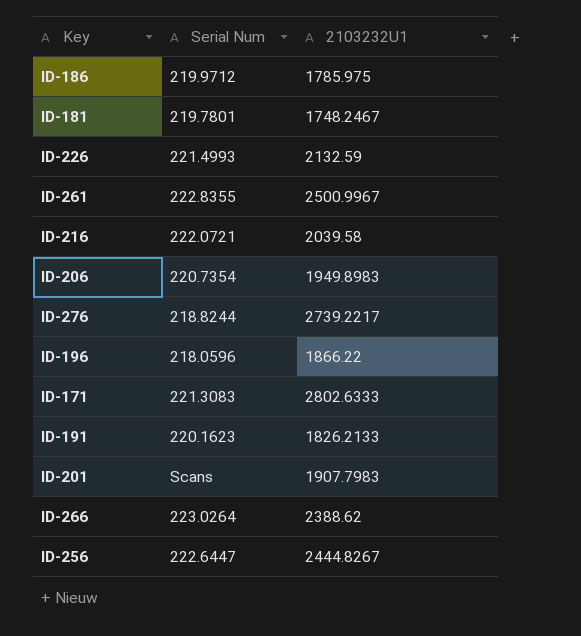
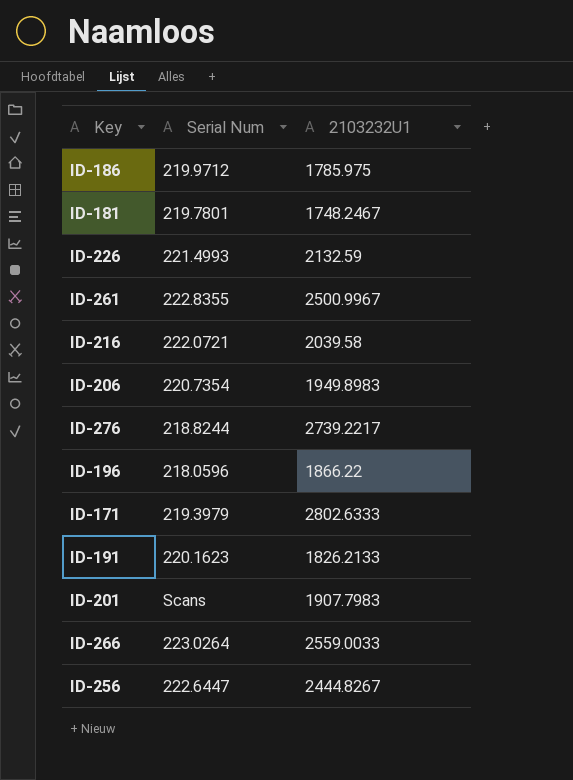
ID-171 | Serial Num: 221.3083 -> 219.3979
ID-266 | 2103232U1: 2388.62 -> 2559.0033

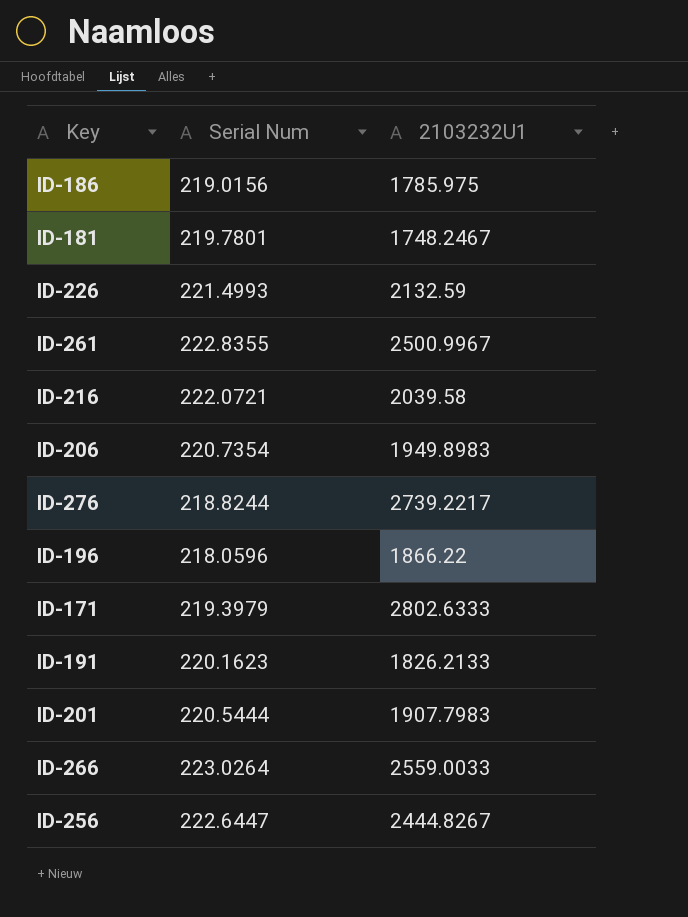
ID-186 | Serial Num: 219.9712 -> 219.0156
ID-201 | Serial Num: Scans -> 220.5444

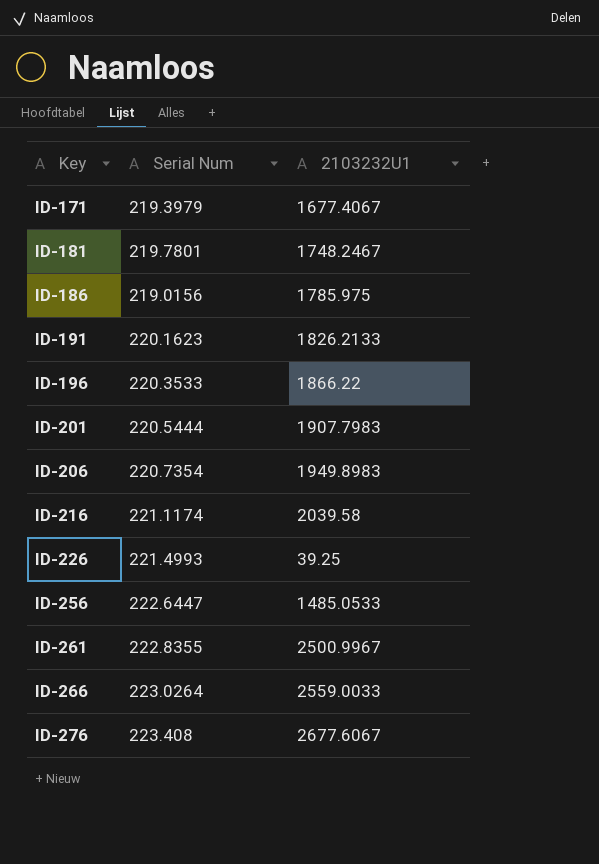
row order: none -> Key ascending
ID-171 | 2103232U1: 2802.6333 -> 1677.4067
ID-196 | Serial Num: 218.0596 -> 220.3533
ID-216 | Serial Num: 222.0721 -> 221.1174
ID-226 | 2103232U1: 2132.59 -> 39.25
ID-256 | 2103232U1: 2444.8267 -> 1485.0533
ID-276 | Serial Num: 218.8244 -> 223.408
ID-276 | 2103232U1: 2739.2217 -> 2677.6067

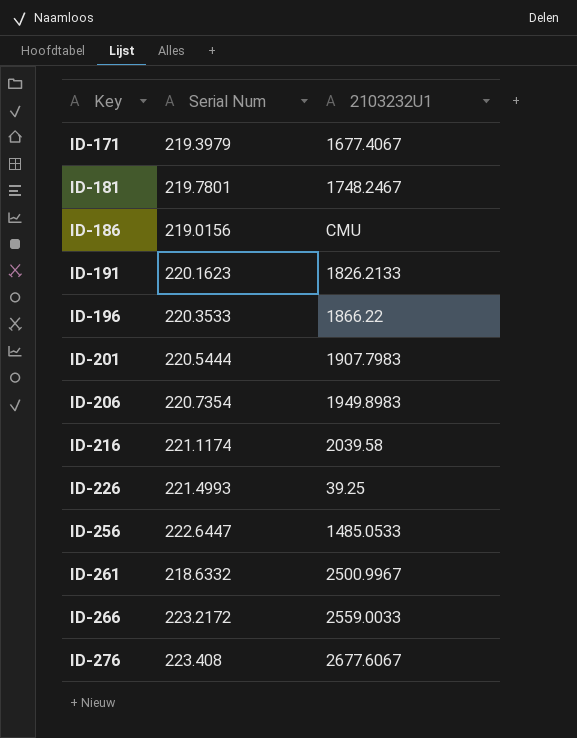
ID-186 | 2103232U1: 1785.975 -> CMU
ID-261 | Serial Num: 222.8355 -> 218.6332
ID-266 | Serial Num: 223.0264 -> 223.2172

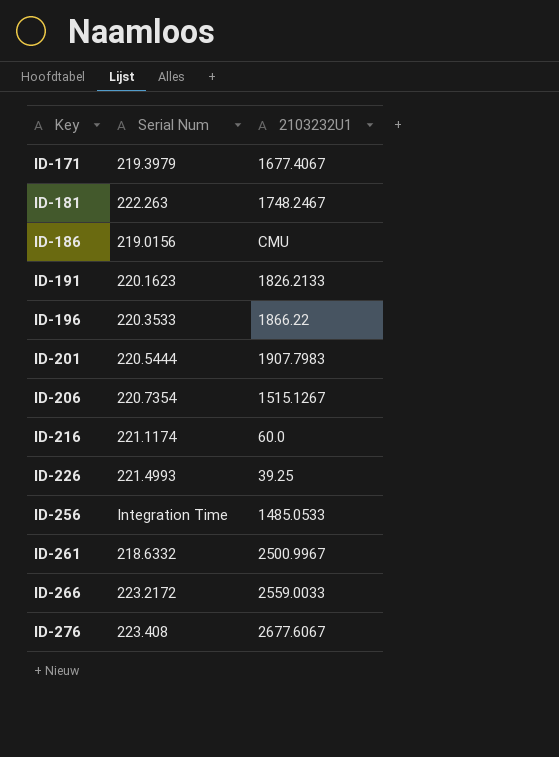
ID-181 | Serial Num: 219.7801 -> 222.263
ID-206 | 2103232U1: 1949.8983 -> 1515.1267
ID-216 | 2103232U1: 2039.58 -> 60.0
ID-256 | Serial Num: 222.6447 -> Integration Time

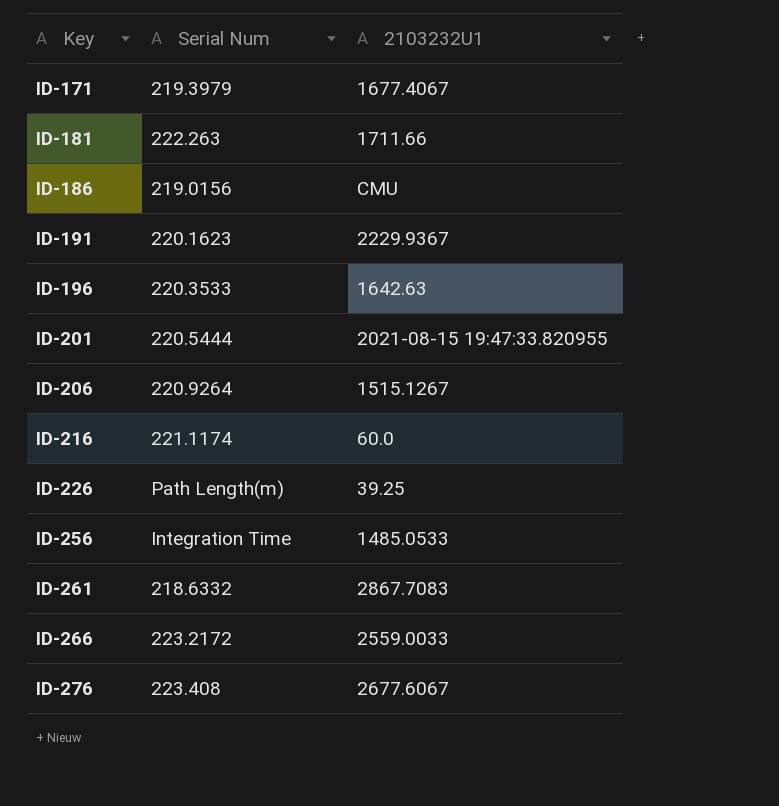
ID-181 | 2103232U1: 1748.2467 -> 1711.66
ID-191 | 2103232U1: 1826.2133 -> 2229.9367
ID-196 | 2103232U1: 1866.22 -> 1642.63
ID-201 | 2103232U1: 1907.7983 -> 2021-08-15 19:47:33.820955
ID-206 | Serial Num: 220.7354 -> 220.9264
ID-226 | Serial Num: 221.4993 -> Path Length(m)
ID-261 | 2103232U1: 2500.9967 -> 2867.7083

